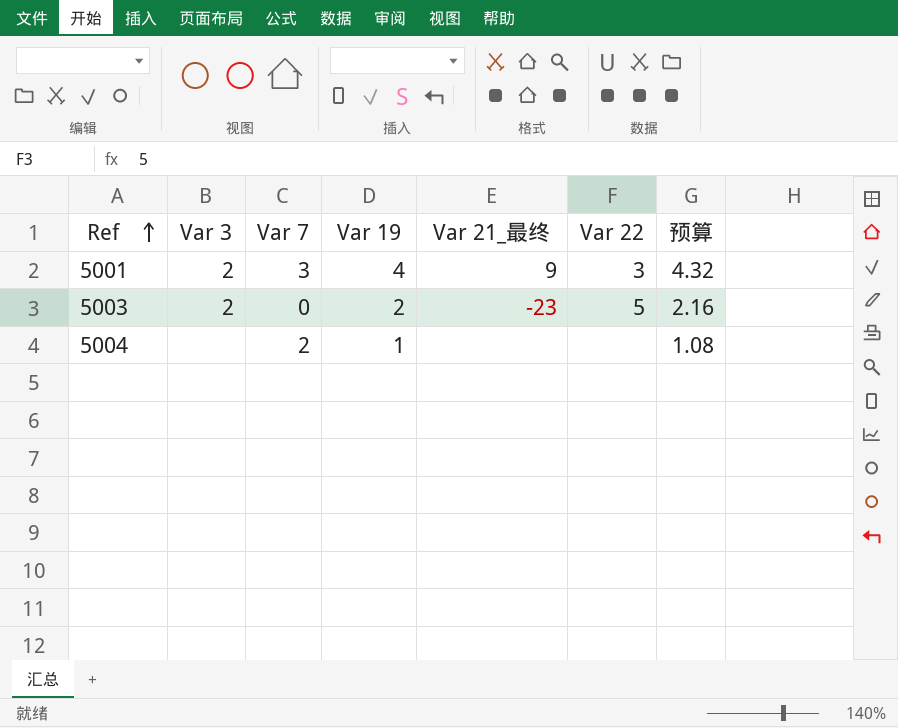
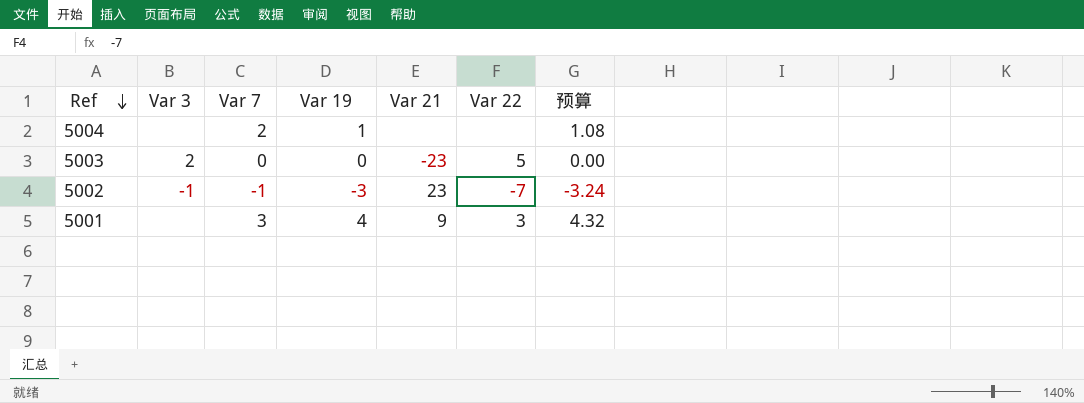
row order: Ref ascending -> Ref descending
column name: Var 21_最终 -> Var 21
5003 | Var 19: 2 -> 0
5003 | 预算: 2.16 -> 0.00
row 5002: none -> -1 | -1 | -3 | 23 | -7 | -3.24
5001 | Var 3: 2 -> none

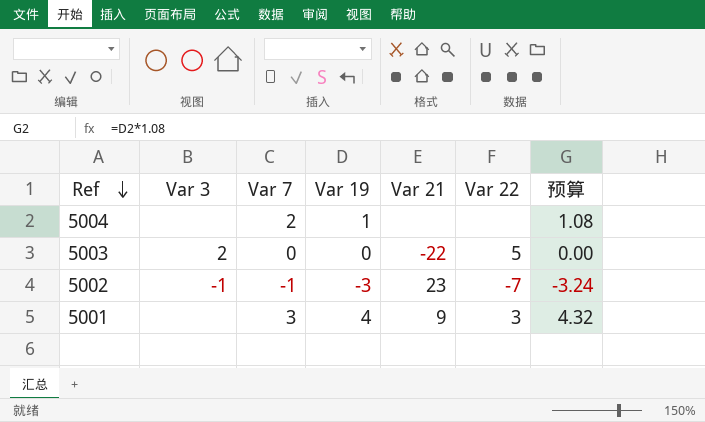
5003 | Var 21: -23 -> -22

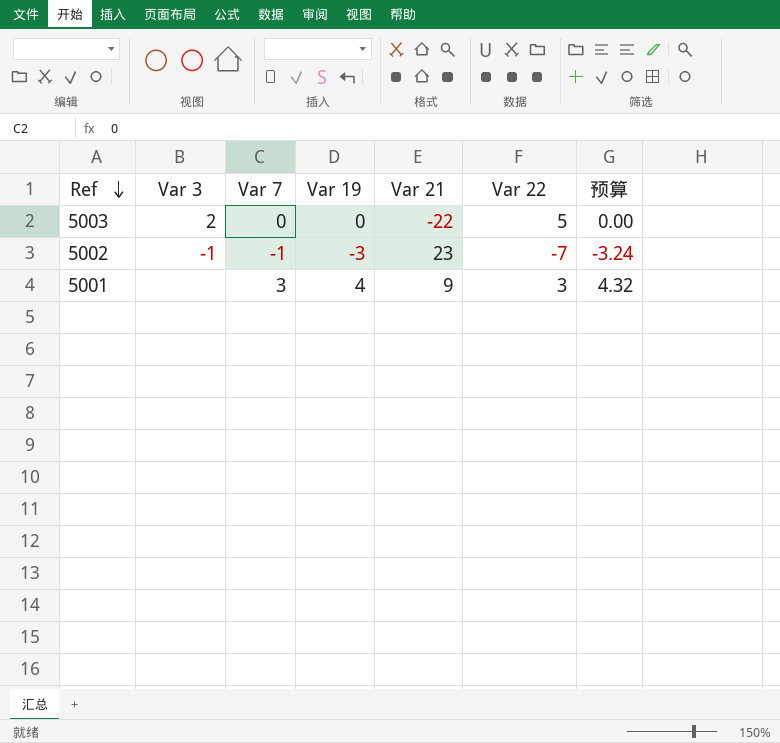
row 5004: none | 2 | 1 | none | none | 1.08 -> none

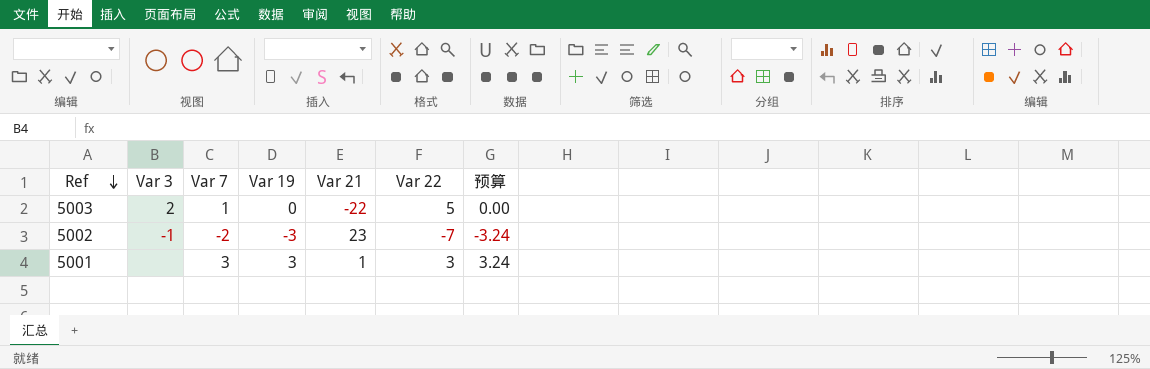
5003 | Var 7: 0 -> 1
5002 | Var 7: -1 -> -2
5001 | Var 19: 4 -> 3
5001 | Var 21: 9 -> 1
5001 | 预算: 4.32 -> 3.24

